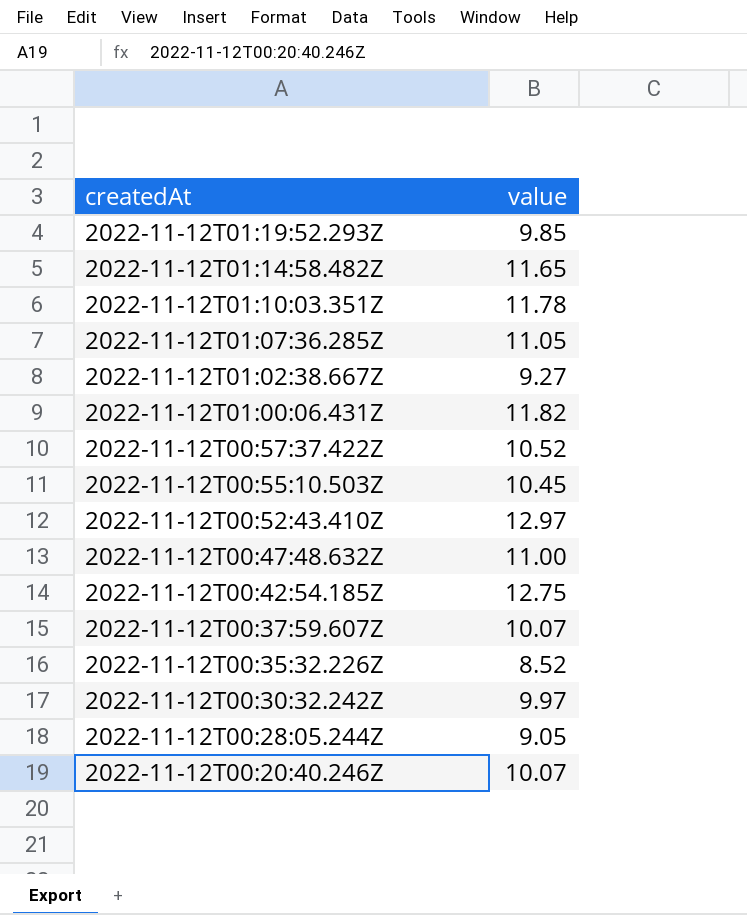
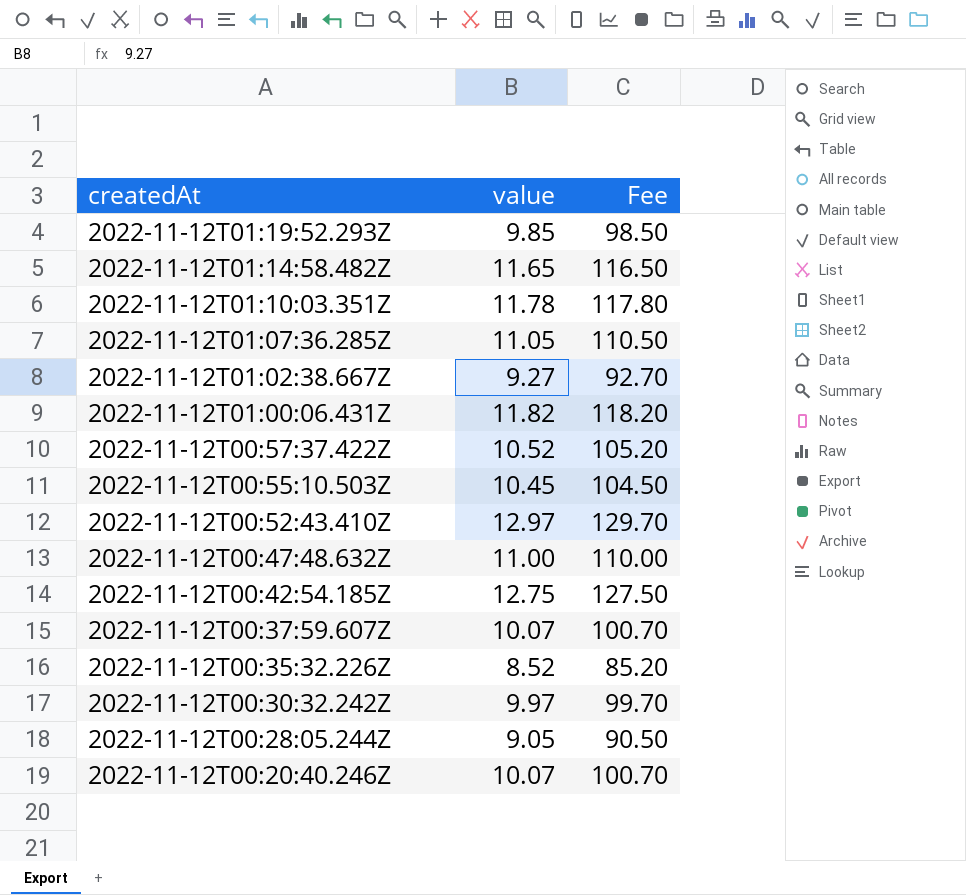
column Fee | formula: none -> [value] * 10

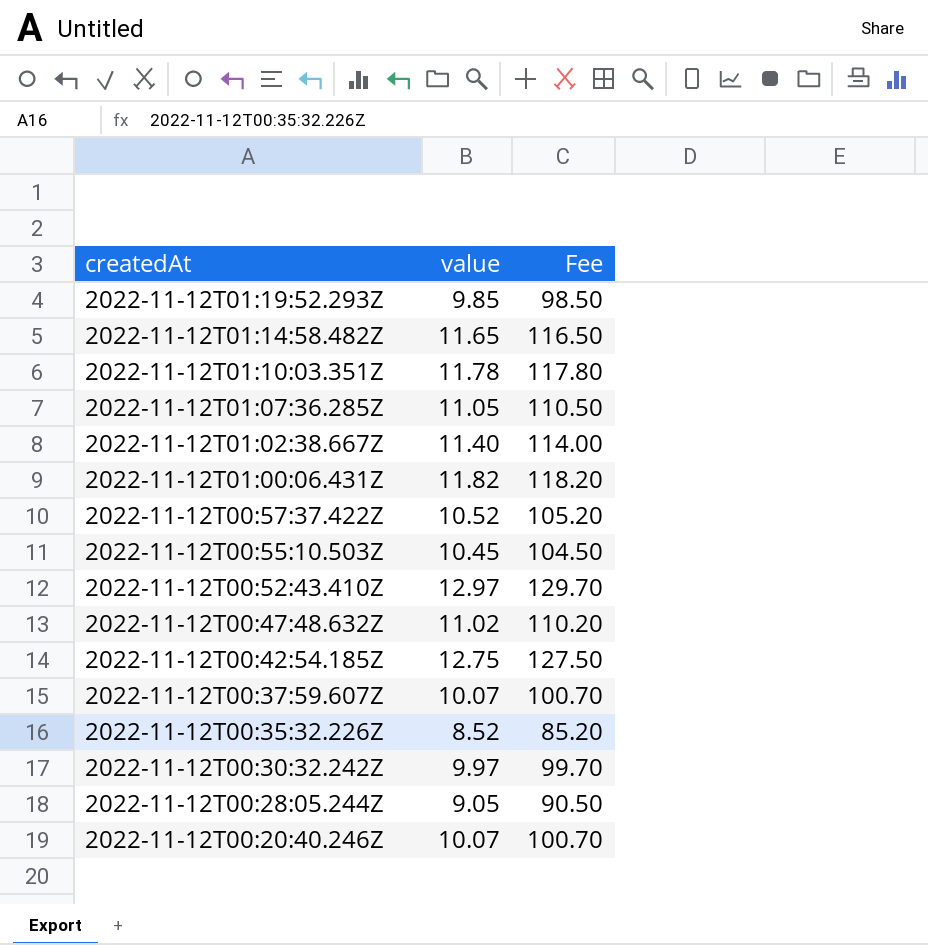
2022-11-12T01:02:38.667Z | value: 9.27 -> 11.40
2022-11-12T01:02:38.667Z | Fee: 92.70 -> 114.00
2022-11-12T00:47:48.632Z | value: 11.00 -> 11.02
2022-11-12T00:47:48.632Z | Fee: 110.00 -> 110.20

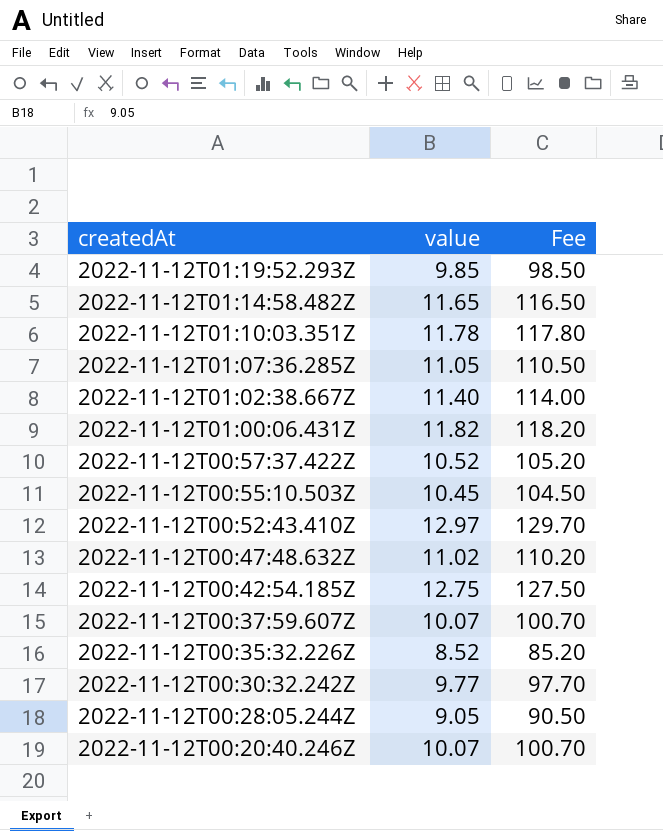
2022-11-12T00:30:32.242Z | value: 9.97 -> 9.77
2022-11-12T00:30:32.242Z | Fee: 99.70 -> 97.70

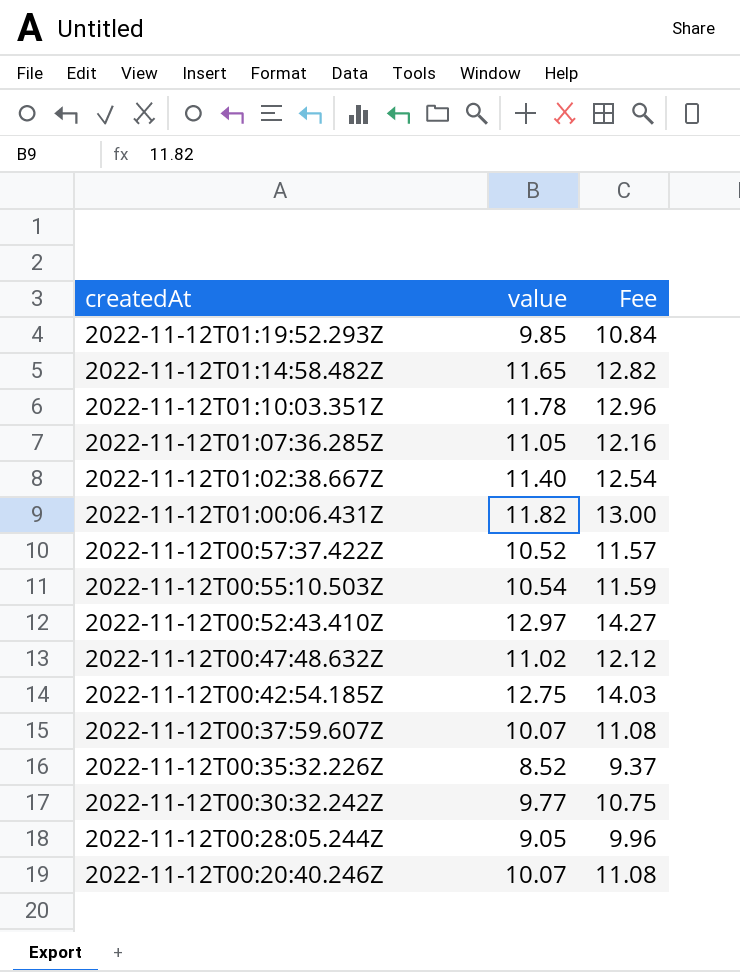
column Fee | formula: [value] * 10 -> [value] * 1.1
2022-11-12T00:55:10.503Z | value: 10.45 -> 10.54

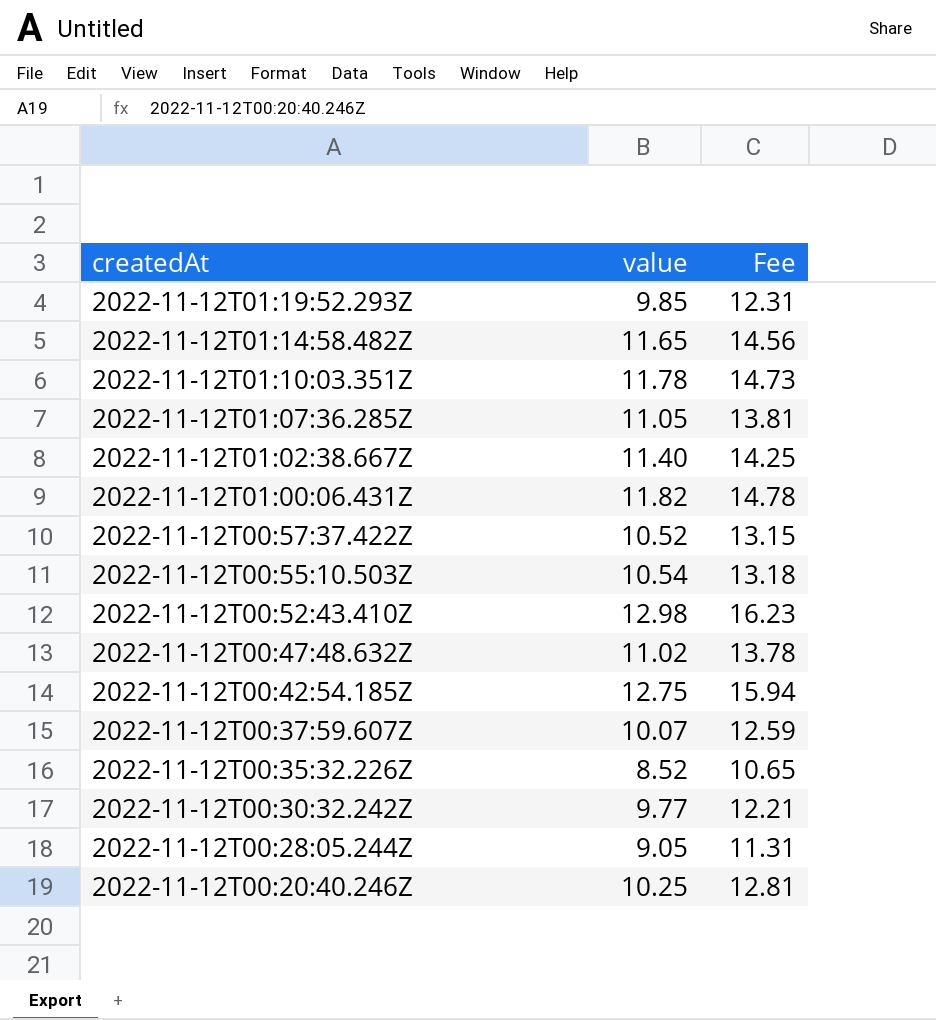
column Fee | formula: [value] * 1.1 -> [value] * 1.25
2022-11-12T00:52:43.410Z | value: 12.97 -> 12.98
2022-11-12T00:20:40.246Z | value: 10.07 -> 10.25

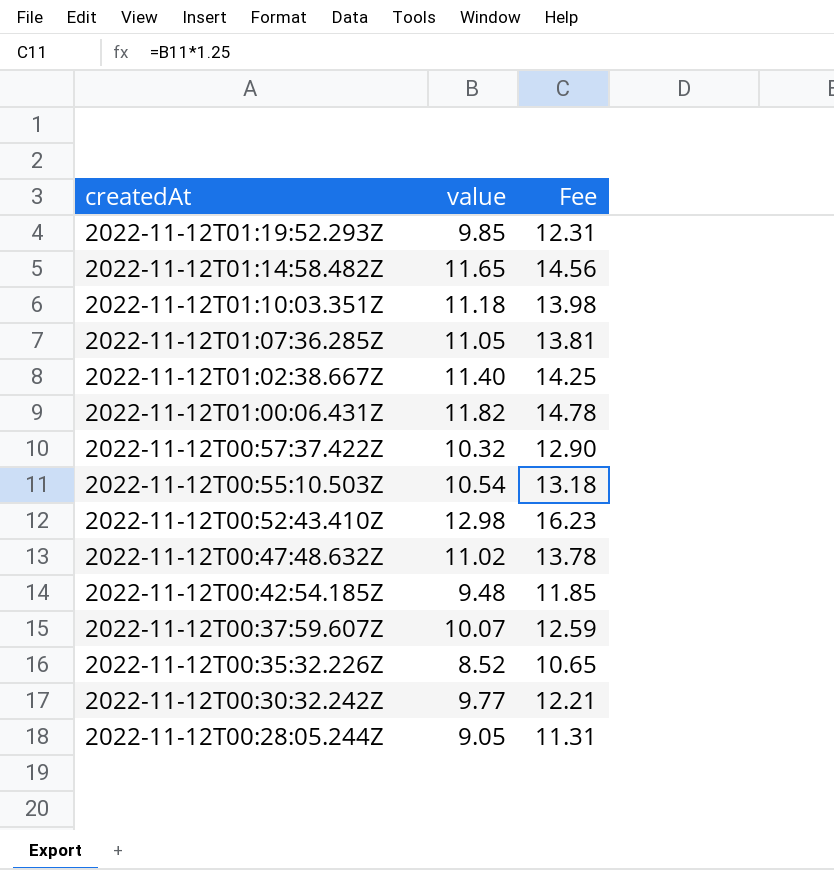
row 2022-11-12T00:20:40.246Z: 10.25 | 12.81 -> none
2022-11-12T01:10:03.351Z | value: 11.78 -> 11.18
2022-11-12T01:10:03.351Z | Fee: 14.73 -> 13.98
2022-11-12T00:57:37.422Z | value: 10.52 -> 10.32
2022-11-12T00:57:37.422Z | Fee: 13.15 -> 12.90
2022-11-12T00:42:54.185Z | value: 12.75 -> 9.48
2022-11-12T00:42:54.185Z | Fee: 15.94 -> 11.85

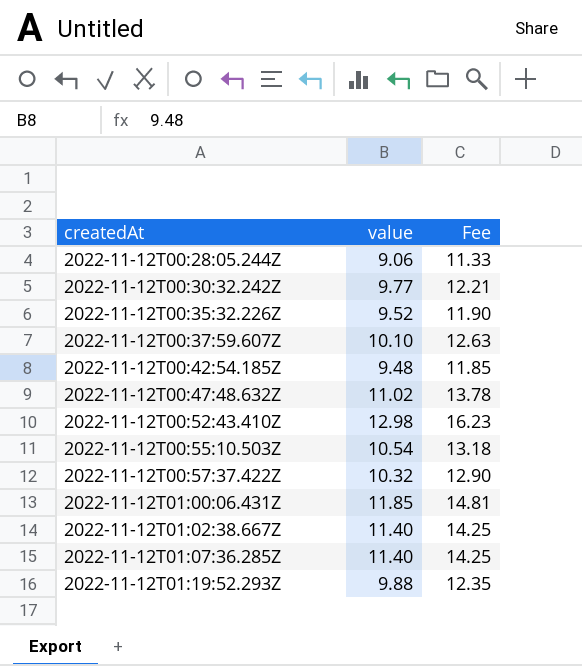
row order: createdAt descending -> createdAt ascending
row 2022-11-12T01:14:58.482Z: 11.65 | 14.56 -> none
row 2022-11-12T01:10:03.351Z: 11.18 | 13.98 -> none
2022-11-12T00:28:05.244Z | value: 9.05 -> 9.06
2022-11-12T00:28:05.244Z | Fee: 11.31 -> 11.33
2022-11-12T00:35:32.226Z | value: 8.52 -> 9.52
2022-11-12T00:35:32.226Z | Fee: 10.65 -> 11.90
2022-11-12T00:37:59.607Z | value: 10.07 -> 10.10
2022-11-12T00:37:59.607Z | Fee: 12.59 -> 12.63
2022-11-12T01:00:06.431Z | value: 11.82 -> 11.85
2022-11-12T01:00:06.431Z | Fee: 14.78 -> 14.81
2022-11-12T01:07:36.285Z | value: 11.05 -> 11.40
2022-11-12T01:07:36.285Z | Fee: 13.81 -> 14.25
2022-11-12T01:19:52.293Z | value: 9.85 -> 9.88
2022-11-12T01:19:52.293Z | Fee: 12.31 -> 12.35

